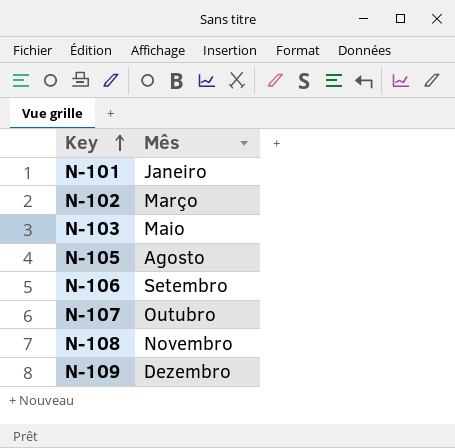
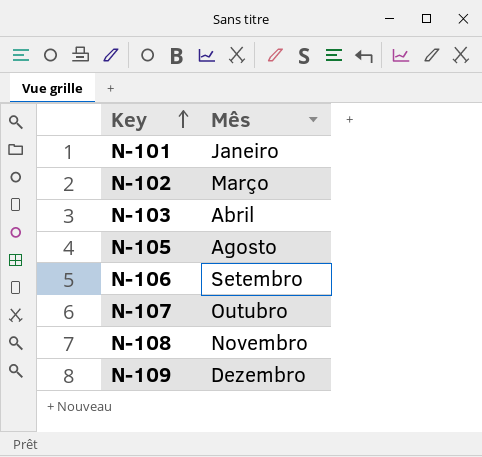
N-103 | Mês: Maio -> Abril

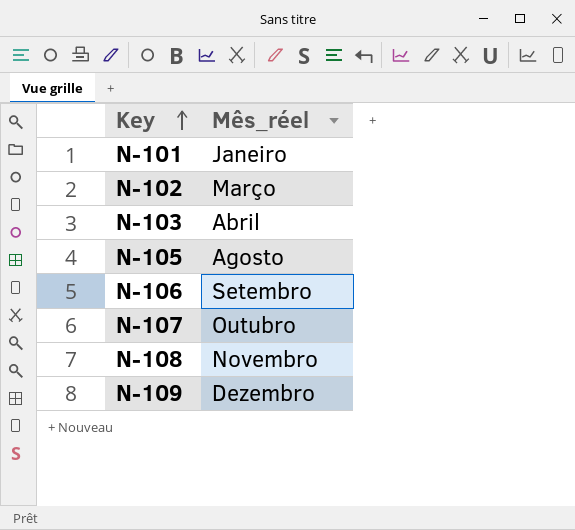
column name: Mês -> Mês_réel

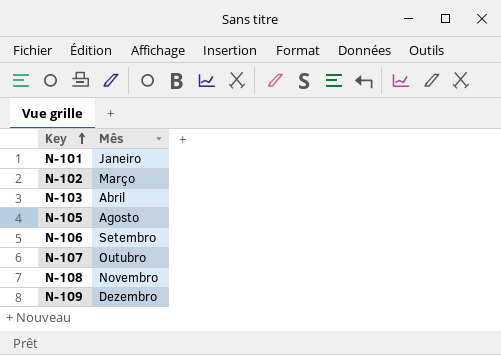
column name: Mês_réel -> Mês

